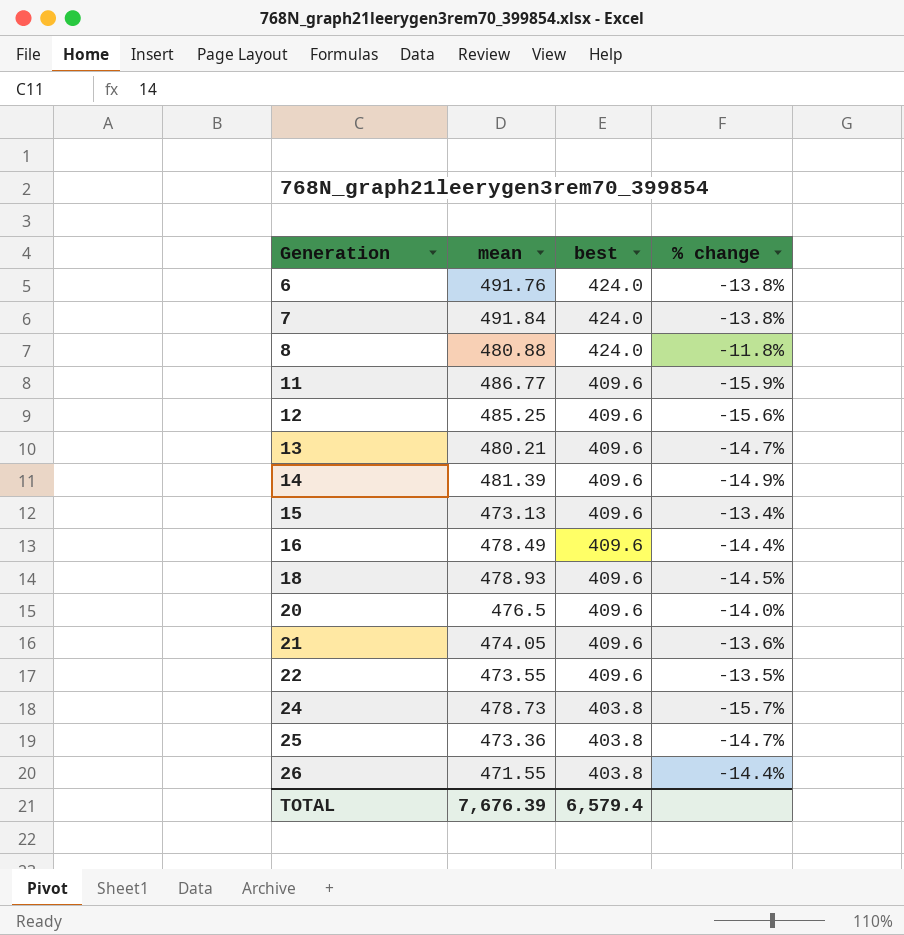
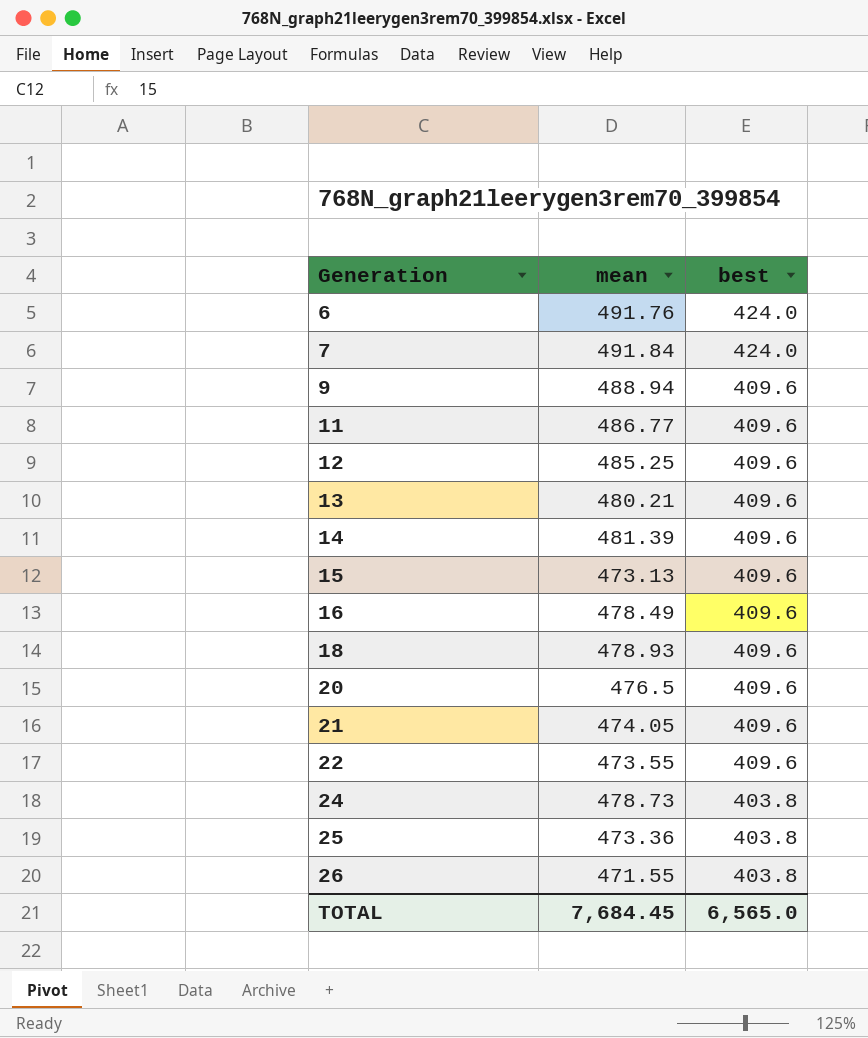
column % change | formula: ([best] - [mean]) / [mean] -> none
row 8: 480.88 | 424.0 | -11.8% -> none
row 9: none -> 488.94 | 409.6
TOTAL | mean: 7,676.39 -> 7,684.45
TOTAL | best: 6,579.4 -> 6,565.0

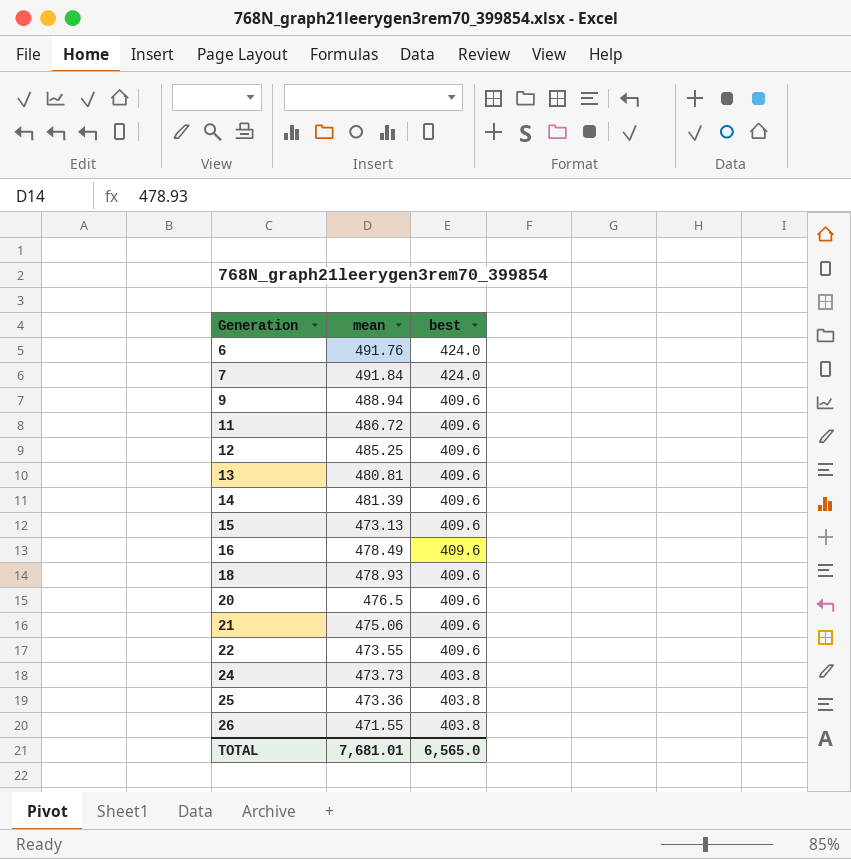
11 | mean: 486.77 -> 486.72
13 | mean: 480.21 -> 480.81
21 | mean: 474.05 -> 475.06
24 | mean: 478.73 -> 473.73
TOTAL | mean: 7,684.45 -> 7,681.01

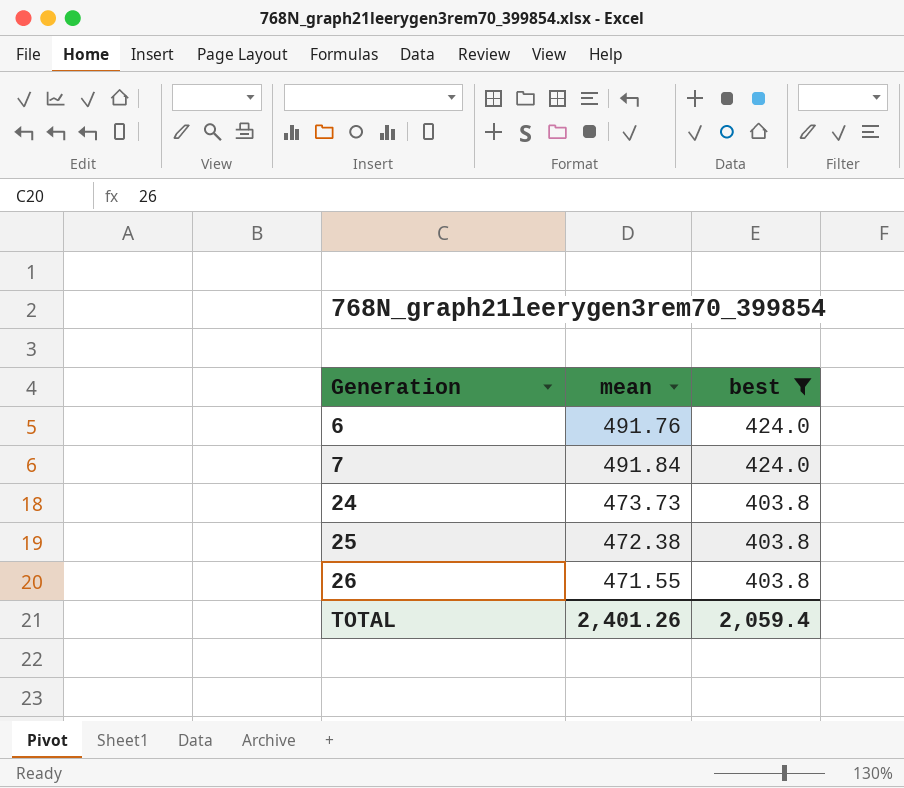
filter: none -> best != 409.6
25 | mean: 473.36 -> 472.38
TOTAL | mean: 7,681.01 -> 2,401.26
TOTAL | best: 6,565.0 -> 2,059.4

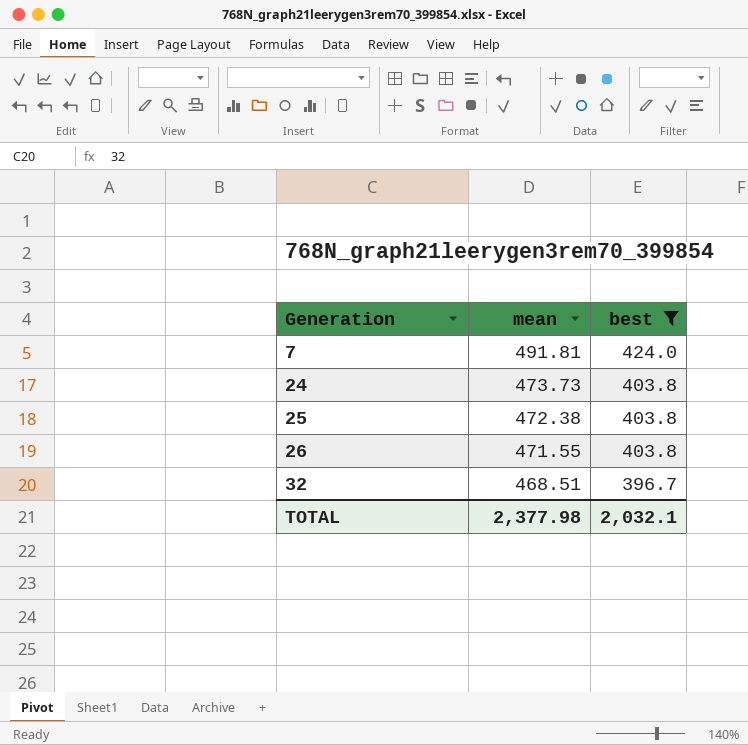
row 6: 491.76 | 424.0 -> none
7 | mean: 491.84 -> 491.81
row 32: none -> 468.51 | 396.7
TOTAL | mean: 2,401.26 -> 2,377.98
TOTAL | best: 2,059.4 -> 2,032.1

